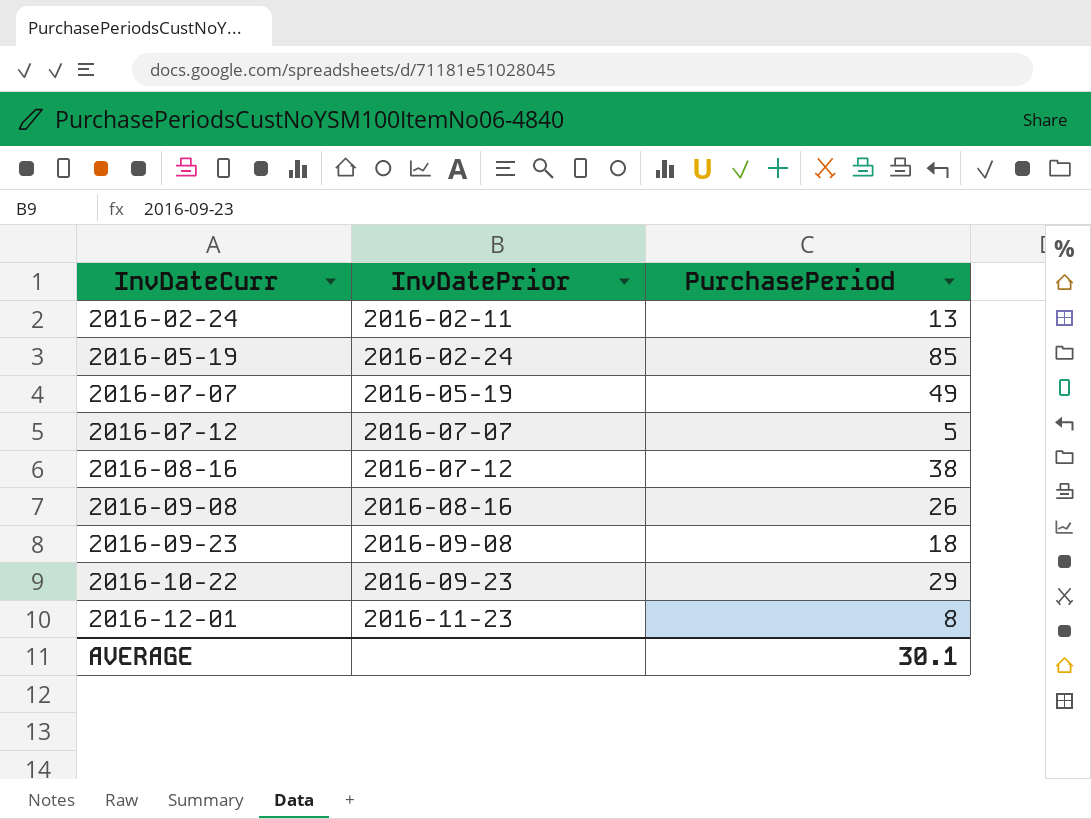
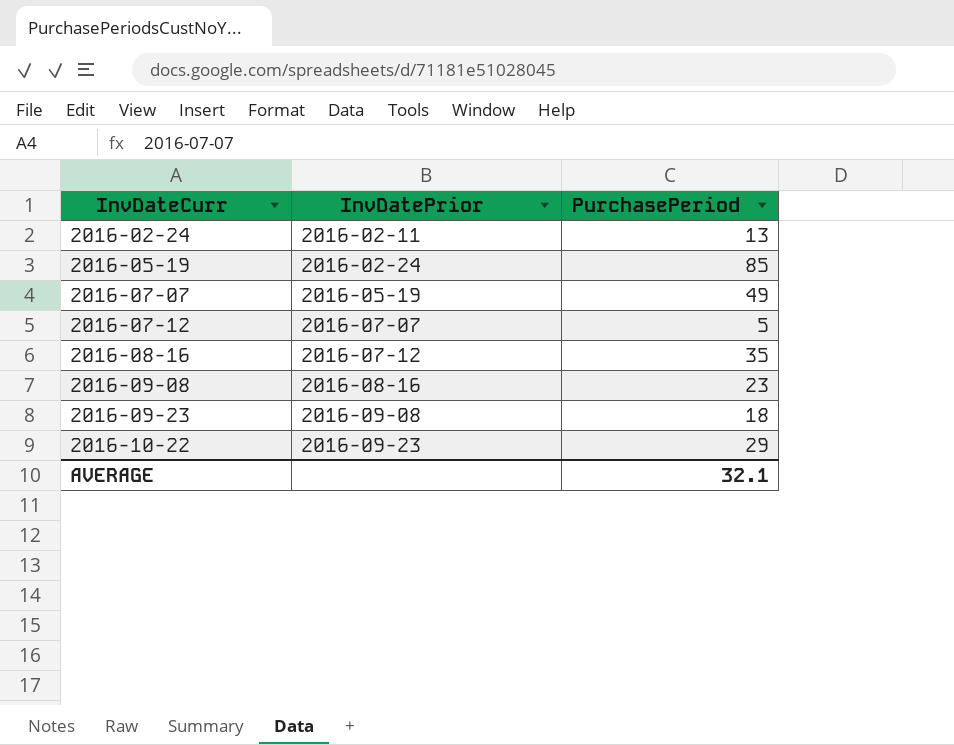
row 2016-12-01: 2016-11-23 | 8 -> none
2016-08-16 | PurchasePeriod: 38 -> 35
2016-09-08 | PurchasePeriod: 26 -> 23
AVERAGE | PurchasePeriod: 30.1 -> 32.1

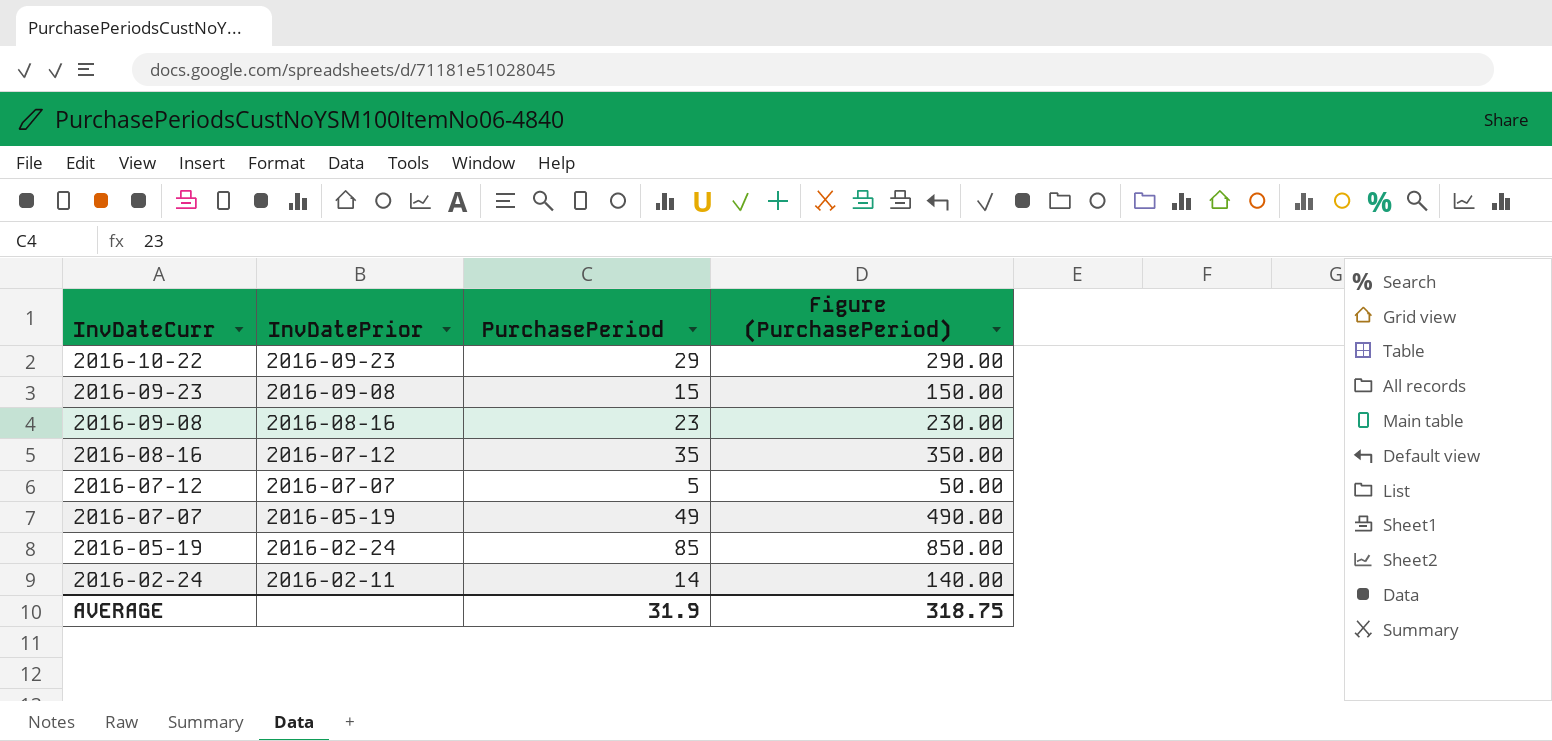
row order: InvDateCurr ascending -> InvDateCurr descending
column Figure (PurchasePeriod) | formula: none -> [PurchasePeriod] * 10
2016-09-23 | PurchasePeriod: 18 -> 15
2016-02-24 | PurchasePeriod: 13 -> 14
AVERAGE | PurchasePeriod: 32.1 -> 31.9

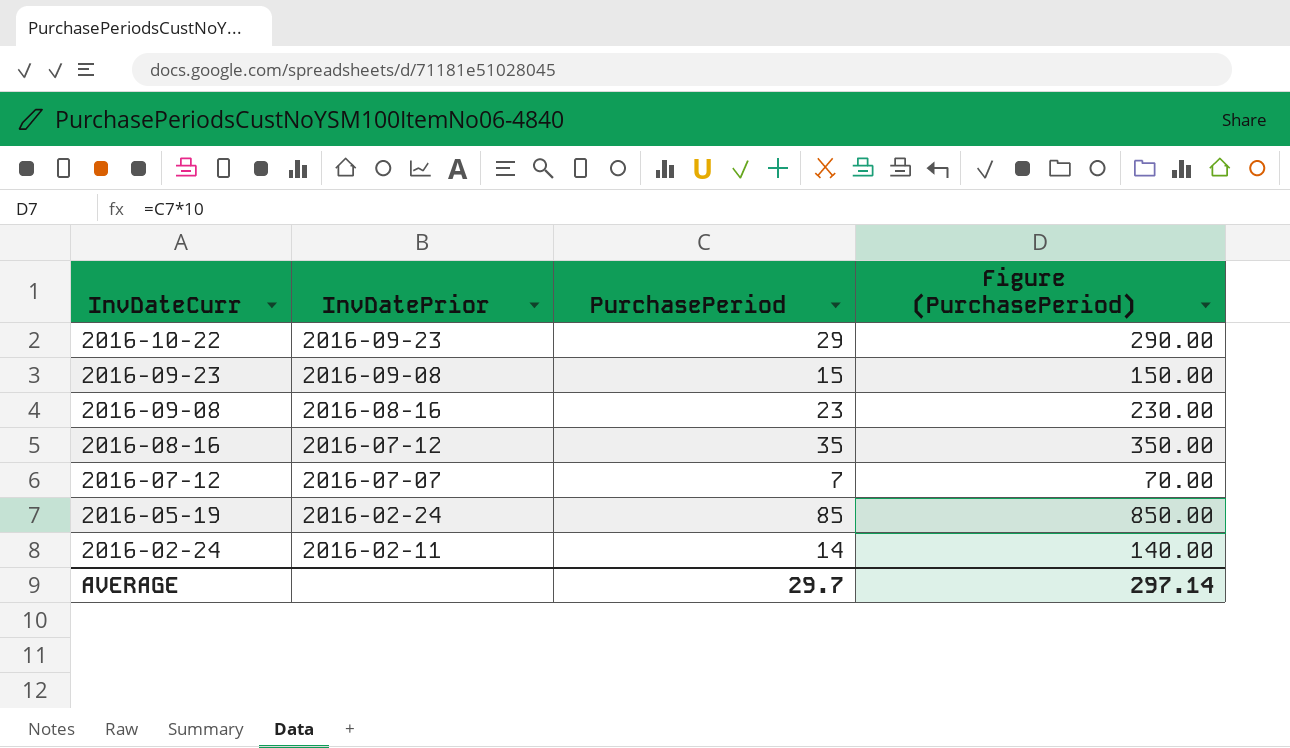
row 2016-07-07: 2016-05-19 | 49 | 490.00 -> none
2016-07-12 | PurchasePeriod: 5 -> 7
2016-07-12 | Figure (PurchasePeriod): 50.00 -> 70.00
AVERAGE | PurchasePeriod: 31.9 -> 29.7
AVERAGE | Figure (PurchasePeriod): 318.75 -> 297.14

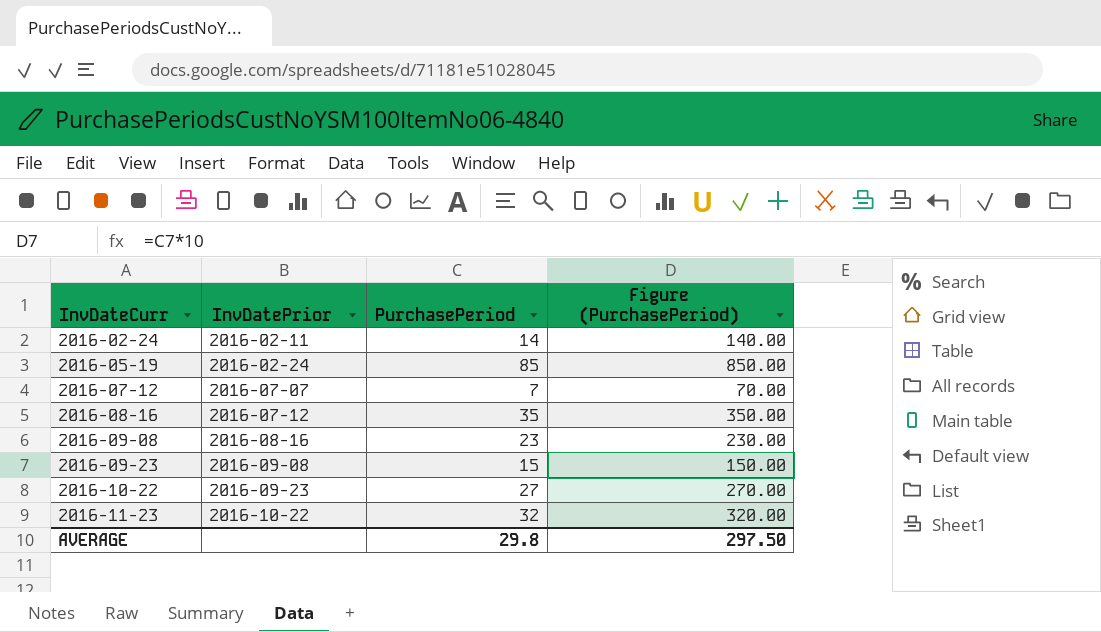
row order: InvDateCurr descending -> InvDateCurr ascending
2016-10-22 | PurchasePeriod: 29 -> 27
2016-10-22 | Figure (PurchasePeriod): 290.00 -> 270.00
row 2016-11-23: none -> 2016-10-22 | 32 | 320.00
AVERAGE | PurchasePeriod: 29.7 -> 29.8
AVERAGE | Figure (PurchasePeriod): 297.14 -> 297.50

